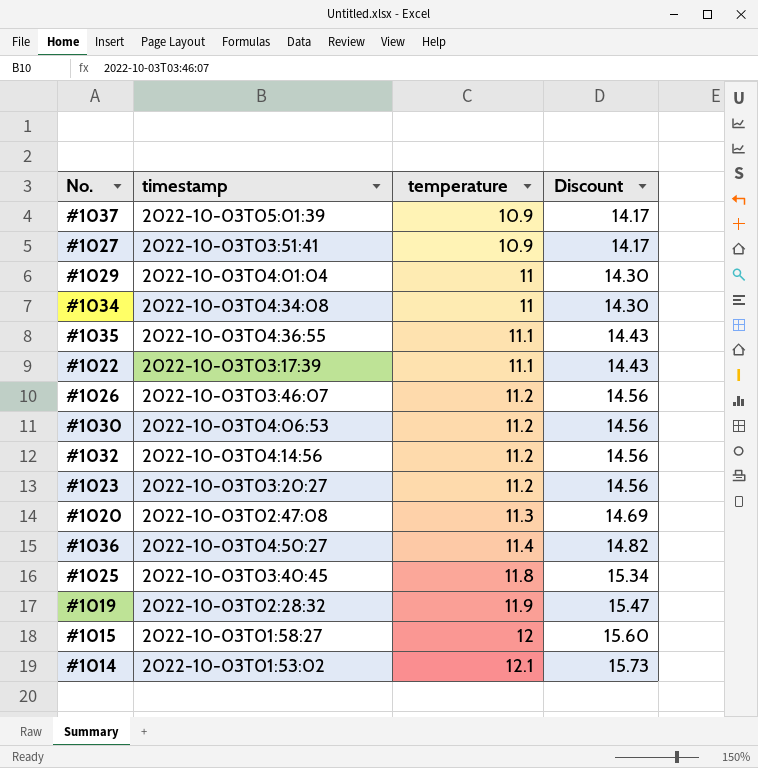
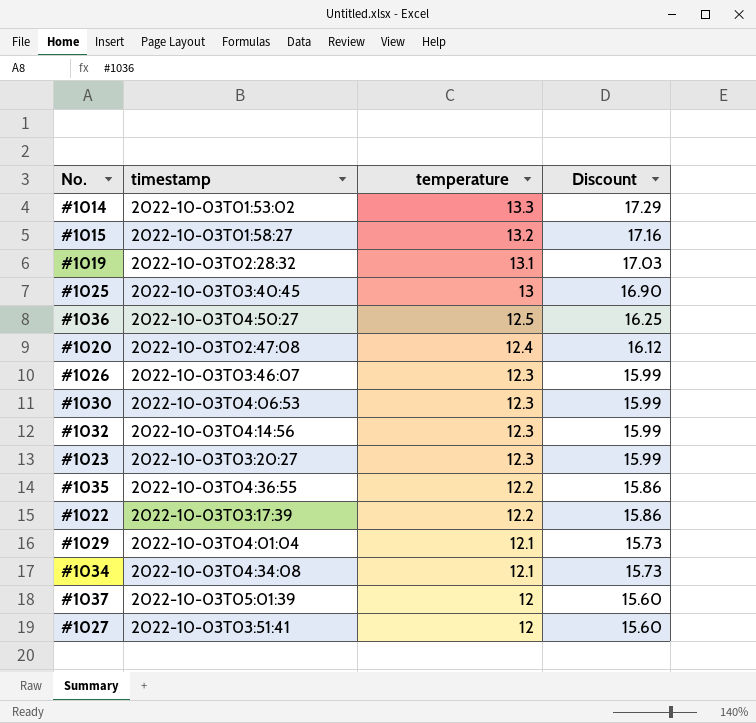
row order: temperature ascending -> temperature descending
#1014 | temperature: 12.1 -> 13.3
#1014 | Discount: 15.73 -> 17.29
#1015 | temperature: 12 -> 13.2
#1015 | Discount: 15.60 -> 17.16
#1019 | temperature: 11.9 -> 13.1
#1019 | Discount: 15.47 -> 17.03
#1025 | temperature: 11.8 -> 13
#1025 | Discount: 15.34 -> 16.90
#1036 | temperature: 11.4 -> 12.5
#1036 | Discount: 14.82 -> 16.25
#1020 | temperature: 11.3 -> 12.4
#1020 | Discount: 14.69 -> 16.12
#1026 | temperature: 11.2 -> 12.3
#1026 | Discount: 14.56 -> 15.99
#1030 | temperature: 11.2 -> 12.3
#1030 | Discount: 14.56 -> 15.99
#1032 | temperature: 11.2 -> 12.3
#1032 | Discount: 14.56 -> 15.99
#1023 | temperature: 11.2 -> 12.3
#1023 | Discount: 14.56 -> 15.99
#1035 | temperature: 11.1 -> 12.2
#1035 | Discount: 14.43 -> 15.86
#1022 | temperature: 11.1 -> 12.2
#1022 | Discount: 14.43 -> 15.86
#1029 | temperature: 11 -> 12.1
#1029 | Discount: 14.30 -> 15.73
#1034 | temperature: 11 -> 12.1
#1034 | Discount: 14.30 -> 15.73
#1037 | temperature: 10.9 -> 12
#1037 | Discount: 14.17 -> 15.60
#1027 | temperature: 10.9 -> 12
#1027 | Discount: 14.17 -> 15.60

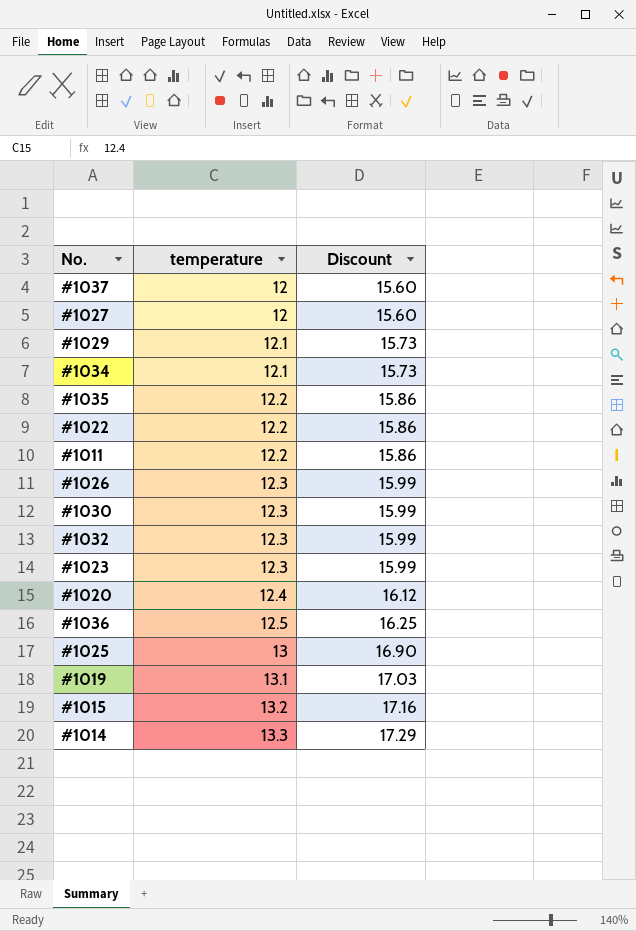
row order: temperature descending -> temperature ascending
column timestamp | position: 2 -> none
row #1011: none -> 12.2 | 15.86

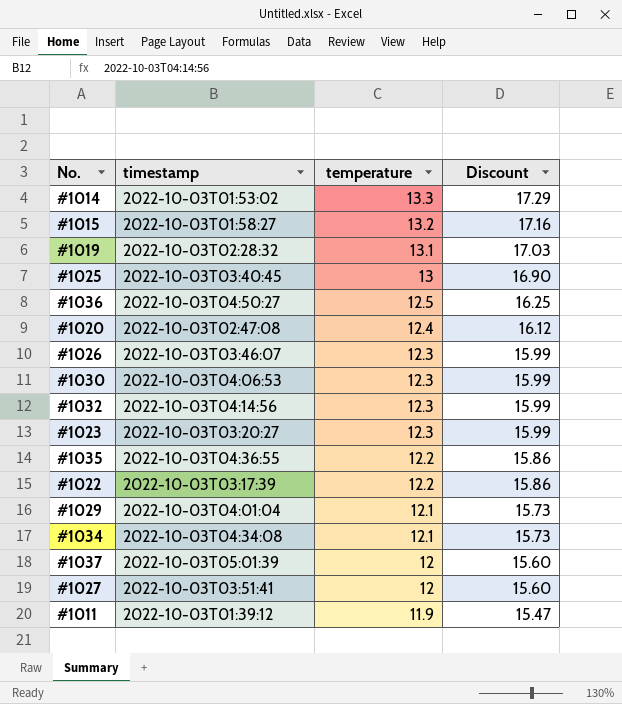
row order: temperature ascending -> temperature descending
column timestamp | position: none -> 2
#1011 | temperature: 12.2 -> 11.9
#1011 | Discount: 15.86 -> 15.47

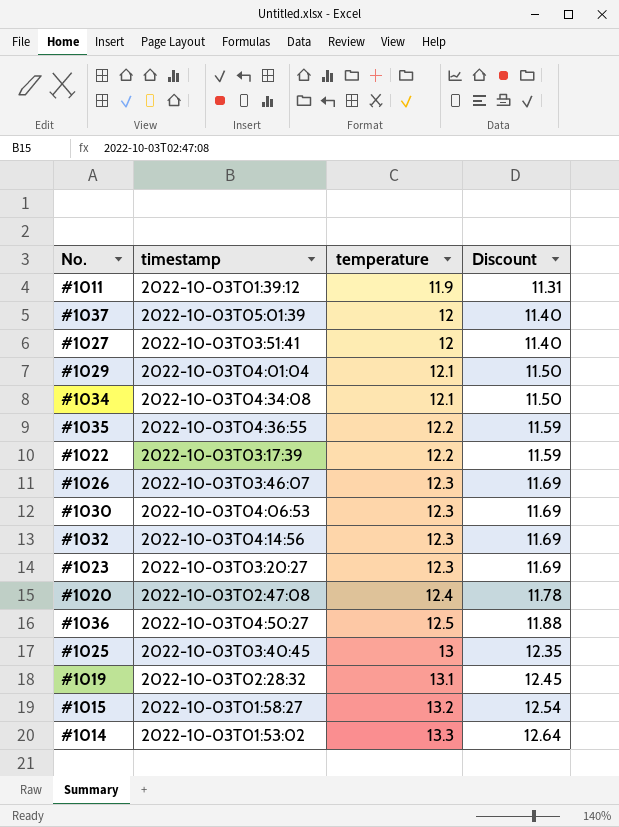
row order: temperature descending -> temperature ascending
column Discount | formula: [temperature] * 1.3 -> [temperature] * 0.95

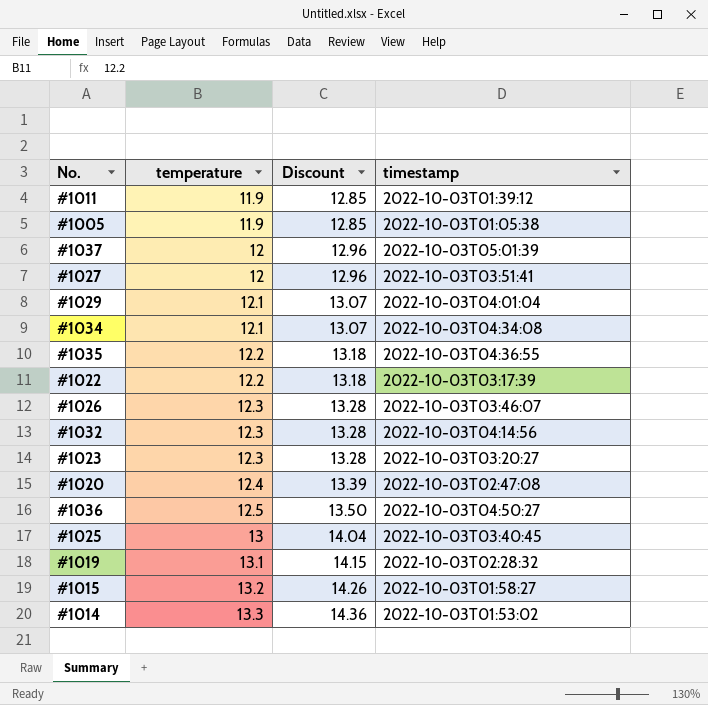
column Discount | formula: [temperature] * 0.95 -> [temperature] * 1.08
column timestamp | position: 2 -> 4
row #1030: 2022-10-03T04:06:53 | 12.3 | 11.69 -> none
row #1005: none -> 11.9 | 12.85 | 2022-10-03T01:05:38

